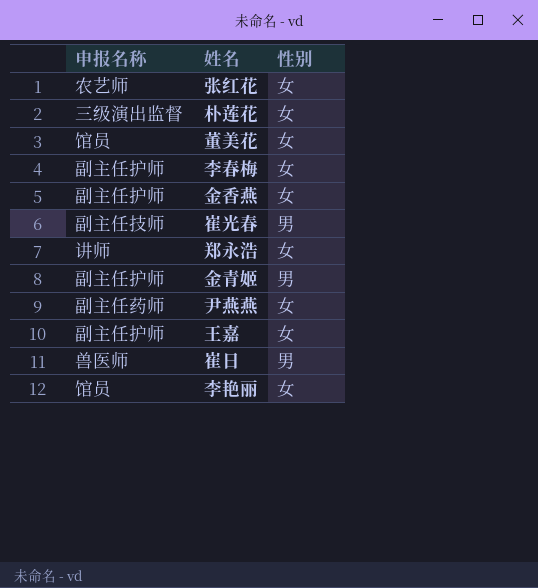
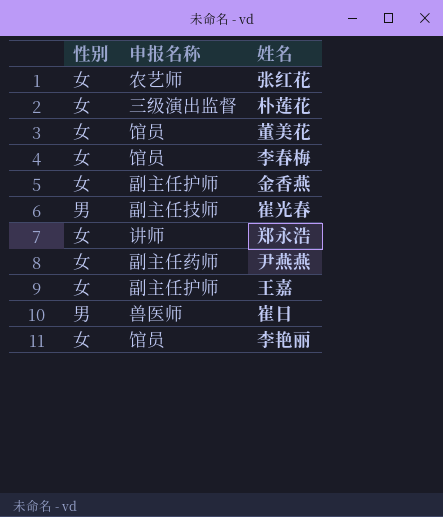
column 性别 | position: 3 -> 1
row 金青姬: 副主任护师 | 男 -> none
李春梅 | 申报名称: 副主任护师 -> 馆员

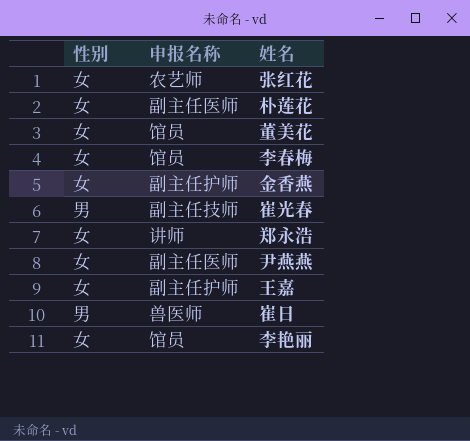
朴莲花 | 申报名称: 三级演出监督 -> 副主任医师
尹燕燕 | 申报名称: 副主任药师 -> 副主任医师

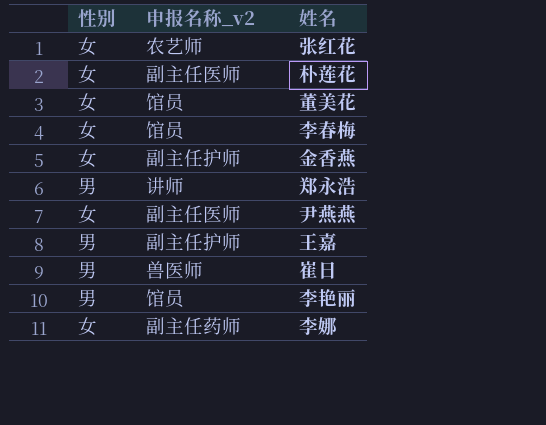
column name: 申报名称 -> 申报名称_v2
row 崔光春: 男 | 副主任技师 -> none
郑永浩 | 性别: 女 -> 男
王嘉 | 性别: 女 -> 男
李艳丽 | 性别: 女 -> 男
row 李娜: none -> 女 | 副主任药师

